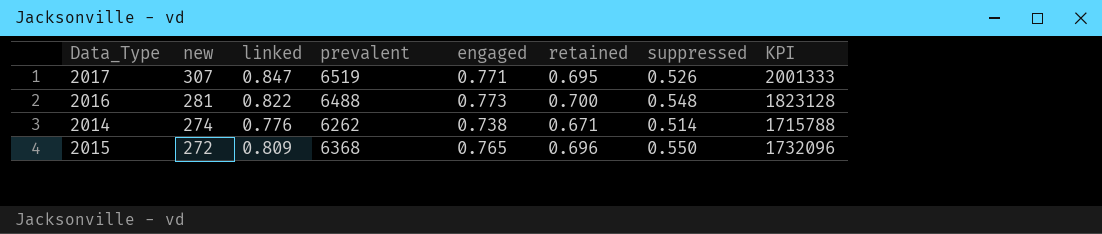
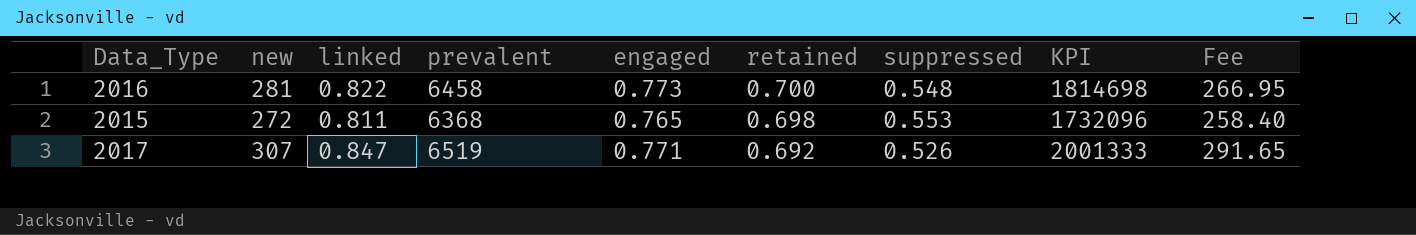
row order: new descending -> retained descending
column Fee | formula: none -> [new] * 0.95
row 2014: 274 | 0.776 | 6262 | 0.738 | 0.671 | 0.514 | 1715788 -> none
2016 | prevalent: 6488 -> 6458
2016 | KPI: 1823128 -> 1814698
2015 | linked: 0.809 -> 0.811
2015 | retained: 0.696 -> 0.698
2015 | suppressed: 0.550 -> 0.553
2017 | retained: 0.695 -> 0.692

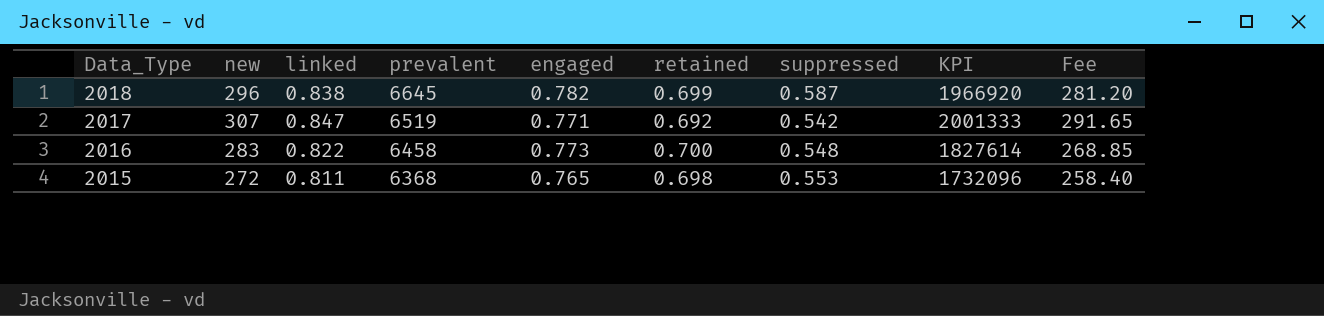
row order: retained descending -> Data_Type descending
row 2018: none -> 296 | 0.838 | 6645 | 0.782 | 0.699 | 0.587 | 1966920 | 281.20
2017 | suppressed: 0.526 -> 0.542
2016 | new: 281 -> 283
2016 | KPI: 1814698 -> 1827614
2016 | Fee: 266.95 -> 268.85

